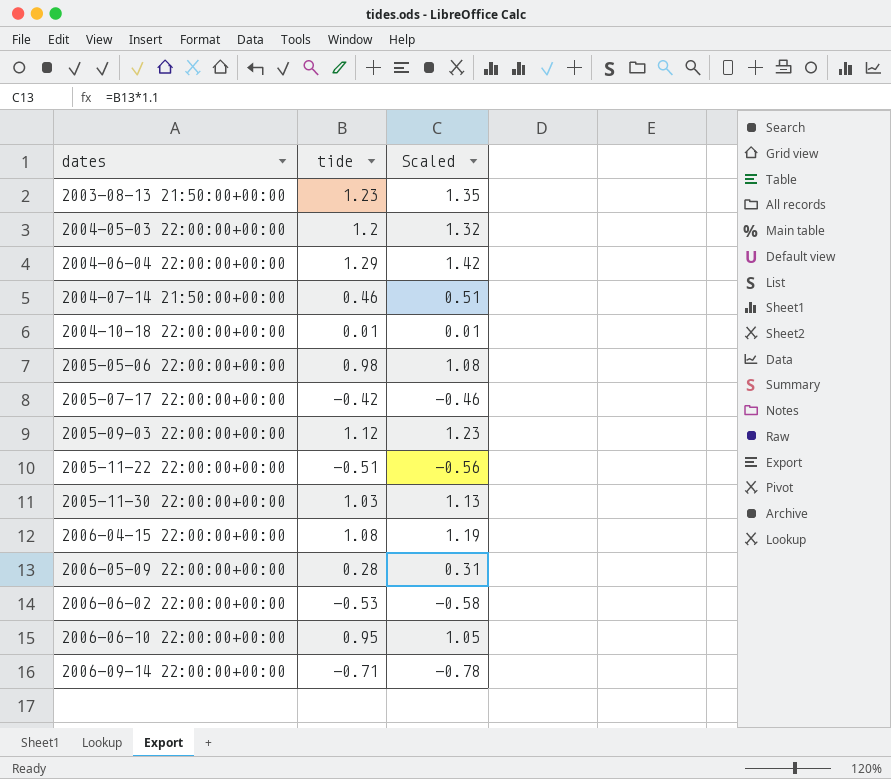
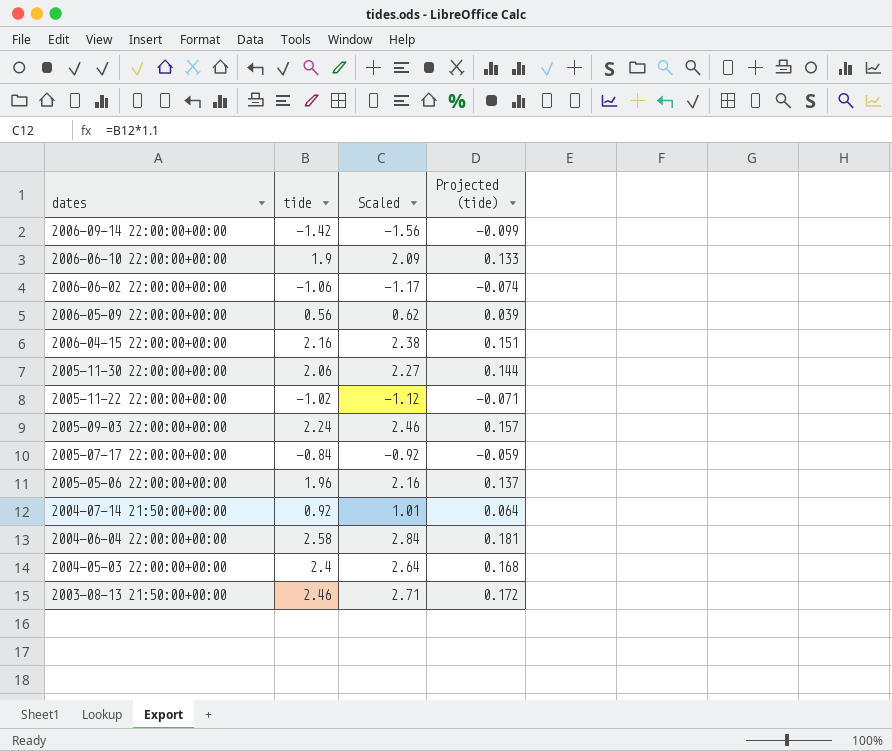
row order: dates ascending -> dates descending
column Projected (tide) | formula: none -> [tide] * 0.07
row 2004-10-18 22:00:00+00:00: 0.01 | 0.01 -> none
2006-09-14 22:00:00+00:00 | tide: -0.71 -> -1.42
2006-09-14 22:00:00+00:00 | Scaled: -0.78 -> -1.56
2006-06-10 22:00:00+00:00 | tide: 0.95 -> 1.9
2006-06-10 22:00:00+00:00 | Scaled: 1.05 -> 2.09
2006-06-02 22:00:00+00:00 | tide: -0.53 -> -1.06
2006-06-02 22:00:00+00:00 | Scaled: -0.58 -> -1.17
2006-05-09 22:00:00+00:00 | tide: 0.28 -> 0.56
2006-05-09 22:00:00+00:00 | Scaled: 0.31 -> 0.62
2006-04-15 22:00:00+00:00 | tide: 1.08 -> 2.16
2006-04-15 22:00:00+00:00 | Scaled: 1.19 -> 2.38
2005-11-30 22:00:00+00:00 | tide: 1.03 -> 2.06
2005-11-30 22:00:00+00:00 | Scaled: 1.13 -> 2.27
2005-11-22 22:00:00+00:00 | tide: -0.51 -> -1.02
2005-11-22 22:00:00+00:00 | Scaled: -0.56 -> -1.12
2005-09-03 22:00:00+00:00 | tide: 1.12 -> 2.24
2005-09-03 22:00:00+00:00 | Scaled: 1.23 -> 2.46
2005-07-17 22:00:00+00:00 | tide: -0.42 -> -0.84
2005-07-17 22:00:00+00:00 | Scaled: -0.46 -> -0.92
2005-05-06 22:00:00+00:00 | tide: 0.98 -> 1.96
2005-05-06 22:00:00+00:00 | Scaled: 1.08 -> 2.16
2004-07-14 21:50:00+00:00 | tide: 0.46 -> 0.92
2004-07-14 21:50:00+00:00 | Scaled: 0.51 -> 1.01
2004-06-04 22:00:00+00:00 | tide: 1.29 -> 2.58
2004-06-04 22:00:00+00:00 | Scaled: 1.42 -> 2.84
2004-05-03 22:00:00+00:00 | tide: 1.2 -> 2.4
2004-05-03 22:00:00+00:00 | Scaled: 1.32 -> 2.64
2003-08-13 21:50:00+00:00 | tide: 1.23 -> 2.46
2003-08-13 21:50:00+00:00 | Scaled: 1.35 -> 2.71

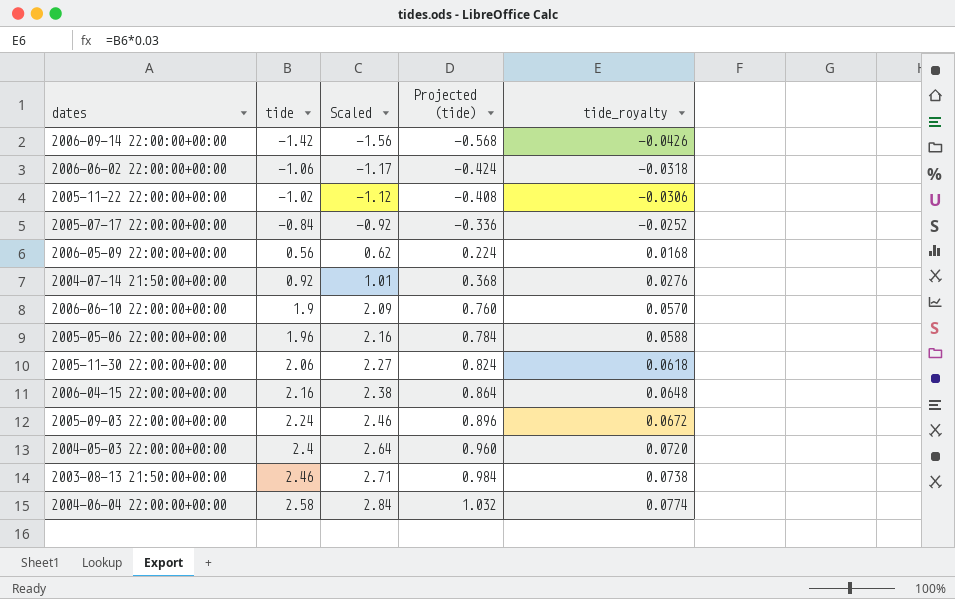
row order: dates descending -> tide ascending
column Projected (tide) | formula: [tide] * 0.07 -> [tide] * 0.4
column tide_royalty | formula: none -> [tide] * 0.03

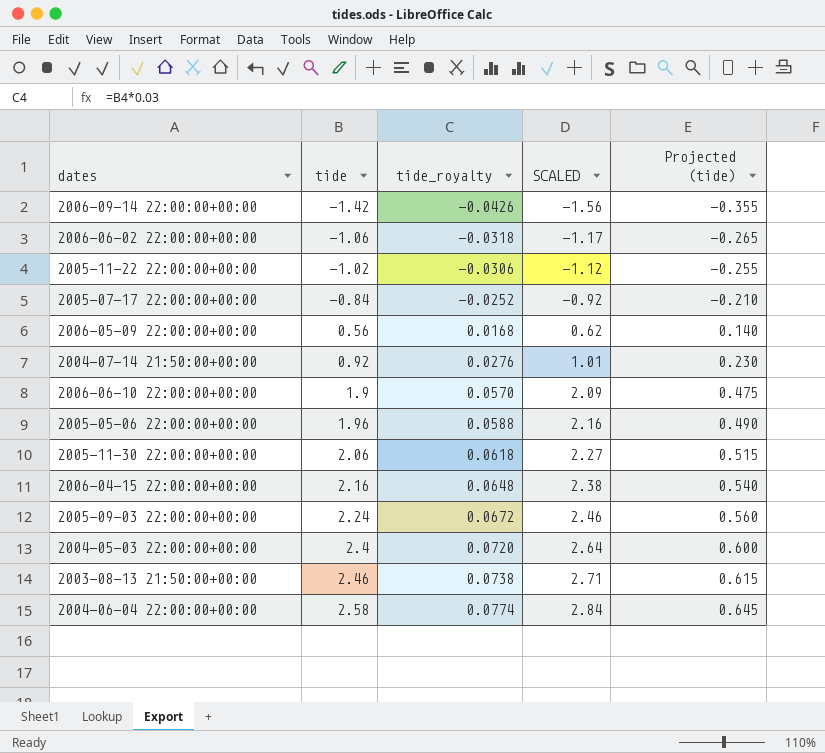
column tide_royalty | position: 5 -> 3
column name: Scaled -> SCALED
column Projected (tide) | formula: [tide] * 0.4 -> [tide] * 0.25

